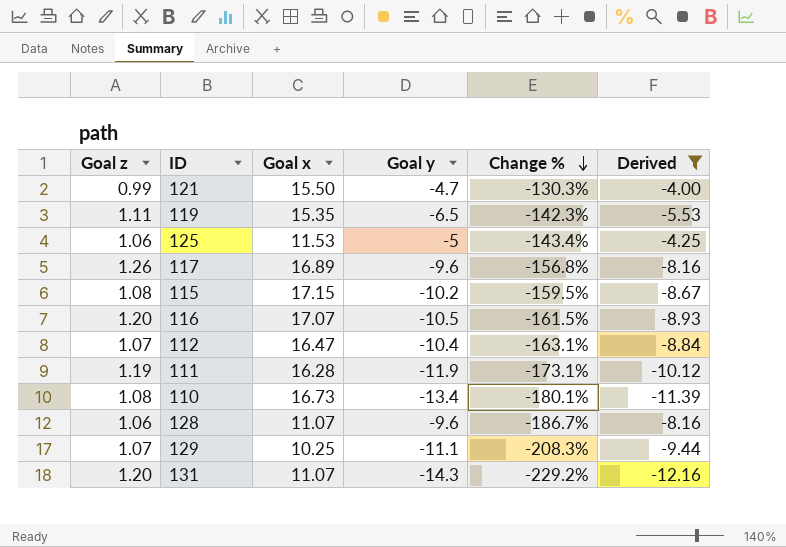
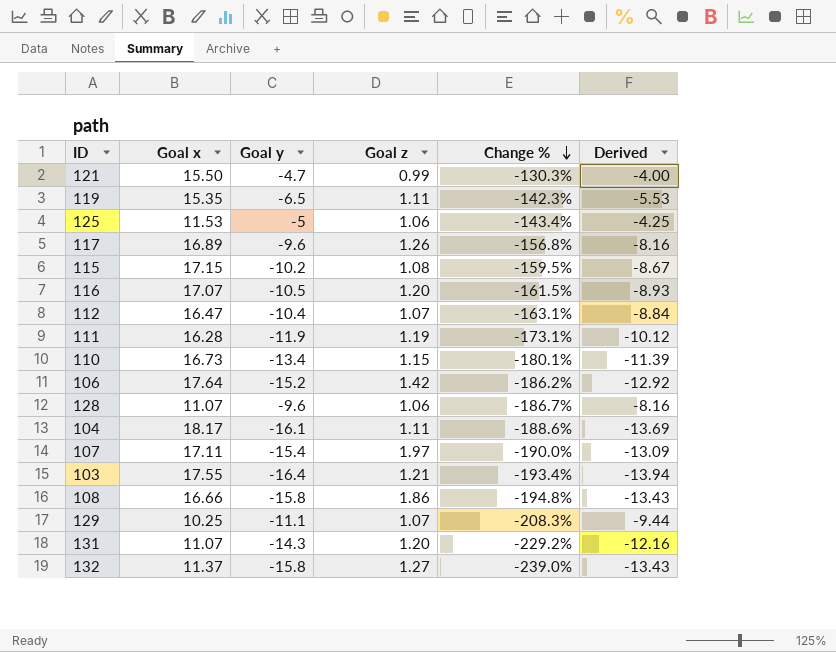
filter: Derived >= -12.16 -> none
column Goal z | position: 1 -> 4
110 | Goal z: 1.08 -> 1.15

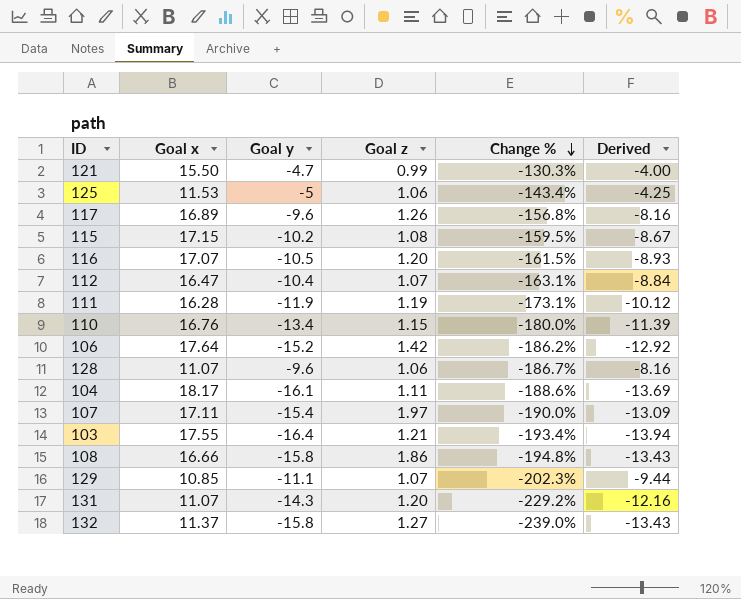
row 119: 15.35 | -6.5 | 1.11 | -142.3% | -5.53 -> none
110 | Goal x: 16.73 -> 16.76
110 | Change %: -180.1% -> -180.0%
129 | Goal x: 10.25 -> 10.85
129 | Change %: -208.3% -> -202.3%

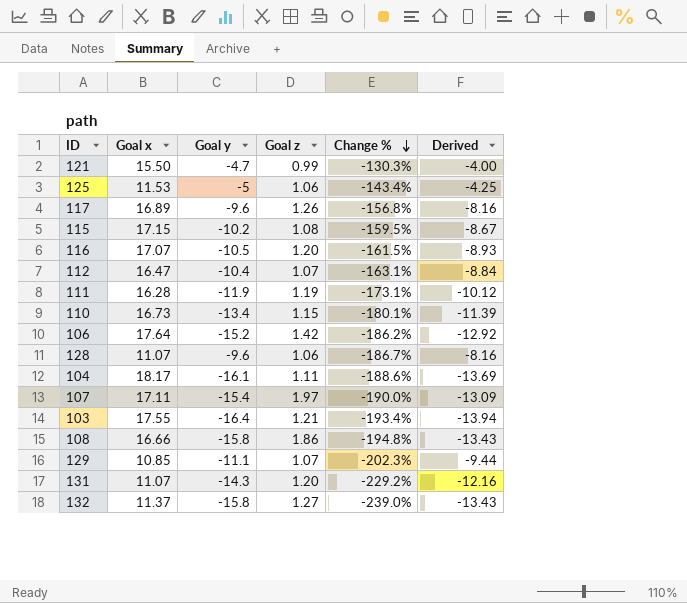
110 | Goal x: 16.76 -> 16.73
110 | Change %: -180.0% -> -180.1%

